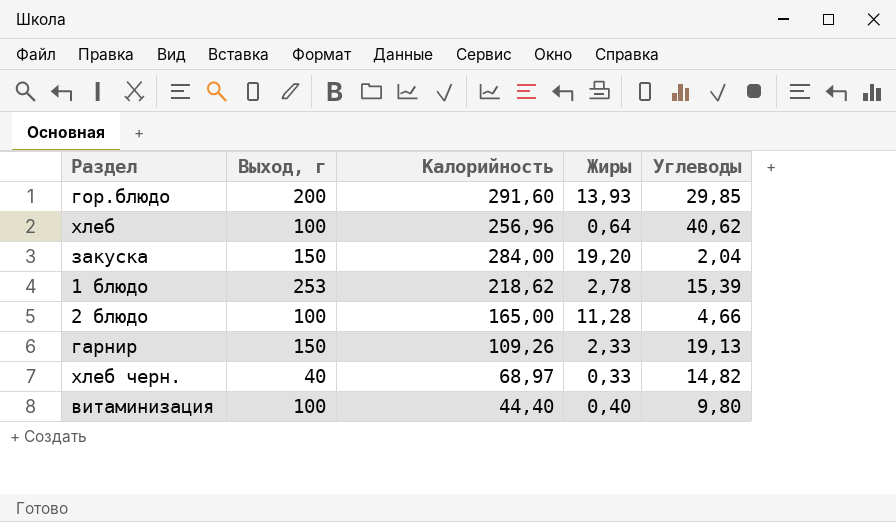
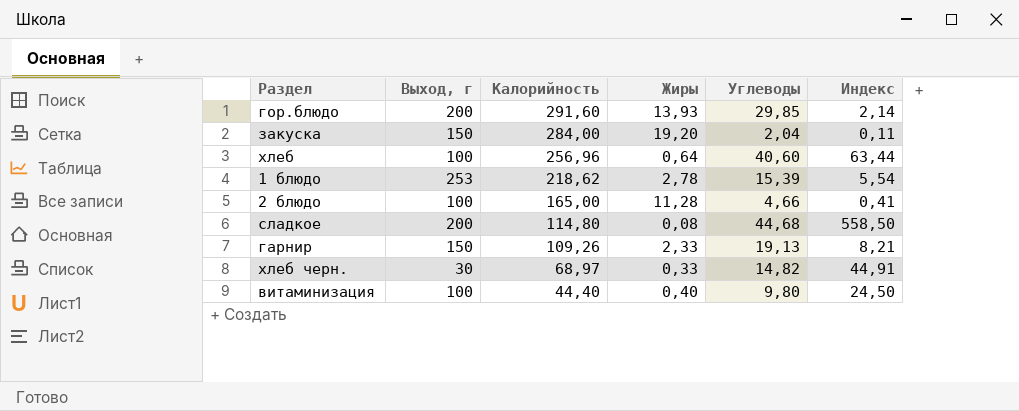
row order: none -> Калорийность descending
column Индекс | formula: none -> [Углеводы] / [Жиры]
хлеб | Углеводы: 40,62 -> 40,60
row сладкое: none -> 200 | 114,80 | 0,08 | 44,68 | 558,50
хлеб черн. | Выход, г: 40 -> 30

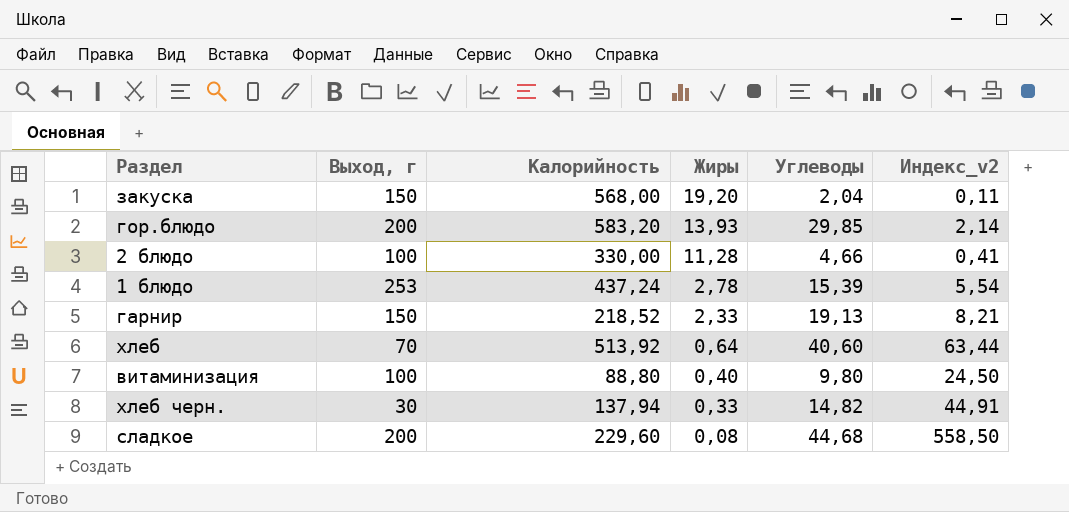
row order: Калорийность descending -> Жиры descending
column name: Индекс -> Индекс_v2
закуска | Калорийность: 284,00 -> 568,00
гор.блюдо | Калорийность: 291,60 -> 583,20
2 блюдо | Калорийность: 165,00 -> 330,00
1 блюдо | Калорийность: 218,62 -> 437,24
гарнир | Калорийность: 109,26 -> 218,52
хлеб | Выход, г: 100 -> 70
хлеб | Калорийность: 256,96 -> 513,92
витаминизация | Калорийность: 44,40 -> 88,80
хлеб черн. | Калорийность: 68,97 -> 137,94
сладкое | Калорийность: 114,80 -> 229,60

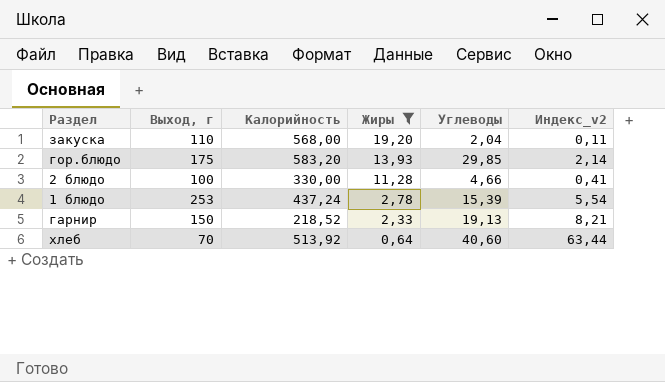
filter: none -> Жиры >= 0,64
закуска | Выход, г: 150 -> 110
гор.блюдо | Выход, г: 200 -> 175

